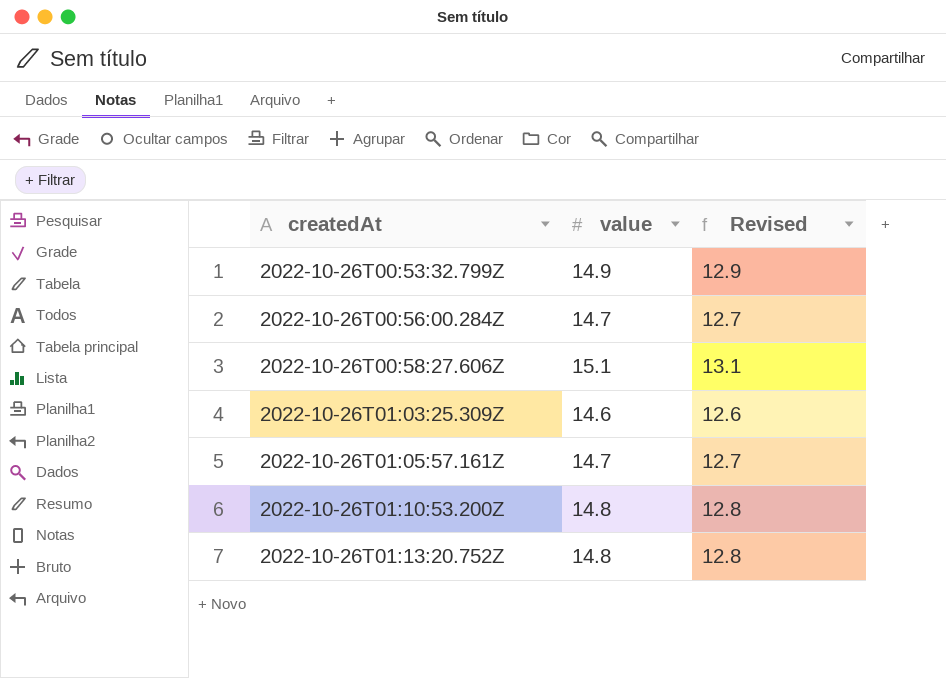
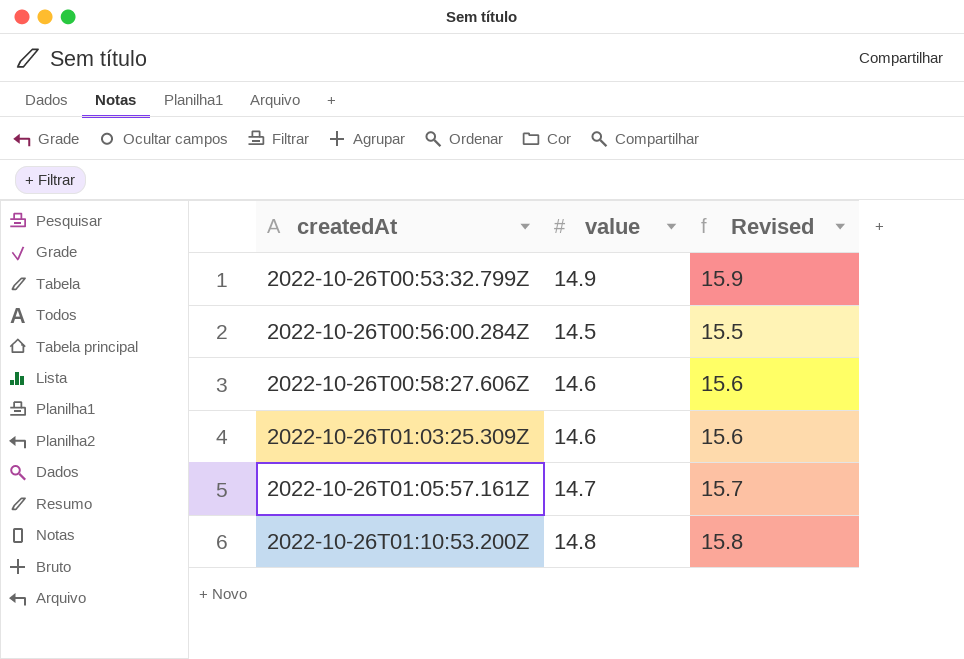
column Revised | formula: [value] - 2 -> [value] + 1
row 2022-10-26T01:13:20.752Z: 14.8 | 12.8 -> none
2022-10-26T00:56:00.284Z | value: 14.7 -> 14.5
2022-10-26T00:58:27.606Z | value: 15.1 -> 14.6

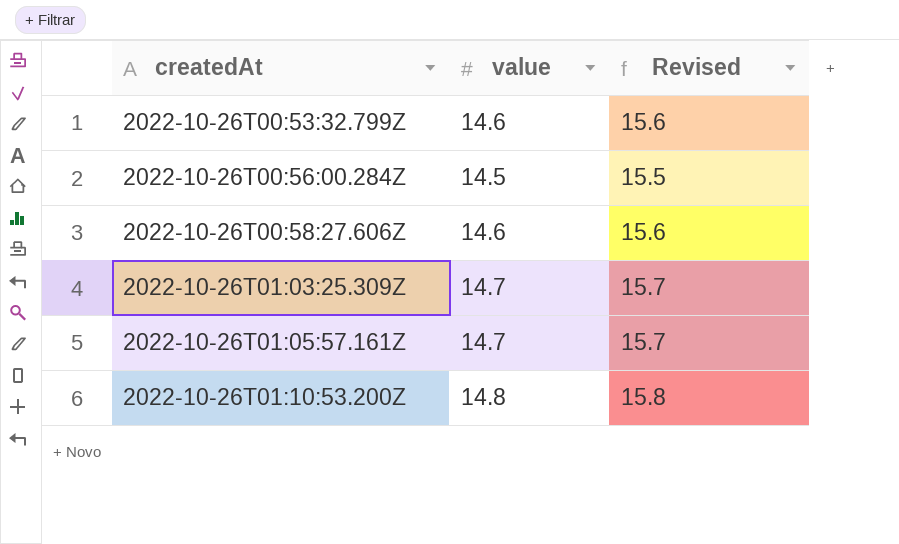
2022-10-26T00:53:32.799Z | value: 14.9 -> 14.6
2022-10-26T00:53:32.799Z | Revised: 15.9 -> 15.6
2022-10-26T01:03:25.309Z | value: 14.6 -> 14.7
2022-10-26T01:03:25.309Z | Revised: 15.6 -> 15.7

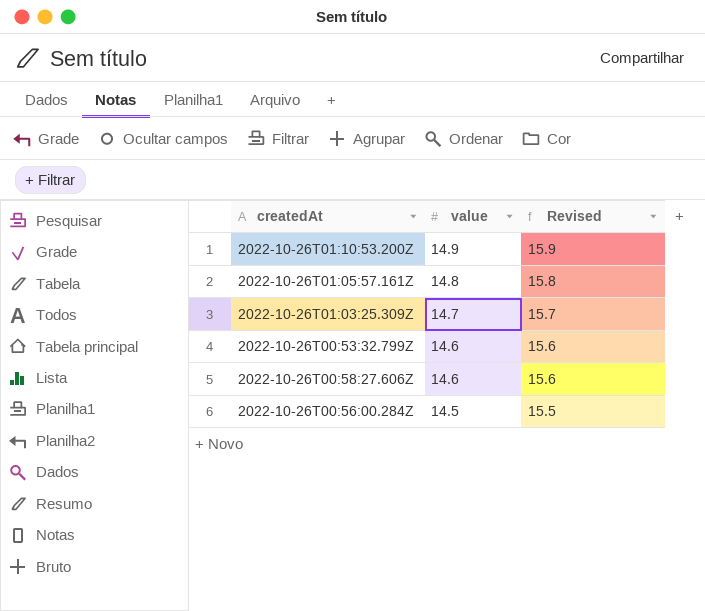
row order: createdAt ascending -> value descending
2022-10-26T01:10:53.200Z | value: 14.8 -> 14.9
2022-10-26T01:10:53.200Z | Revised: 15.8 -> 15.9
2022-10-26T01:05:57.161Z | value: 14.7 -> 14.8
2022-10-26T01:05:57.161Z | Revised: 15.7 -> 15.8

